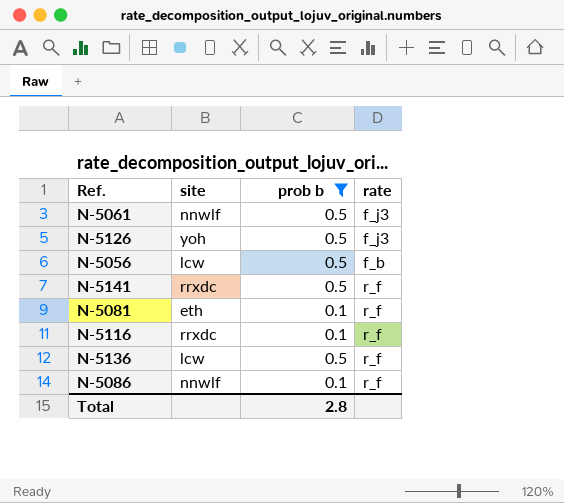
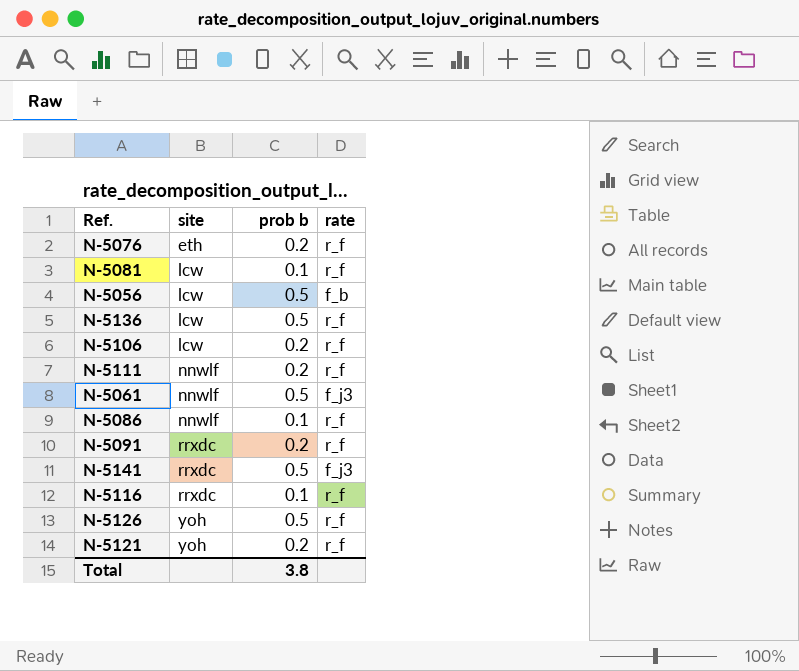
filter: prob b != 0.2 -> none
row order: none -> site ascending
N-5081 | site: eth -> lcw
N-5141 | rate: r_f -> f_j3
N-5126 | rate: f_j3 -> r_f
Total | prob b: 2.8 -> 3.8

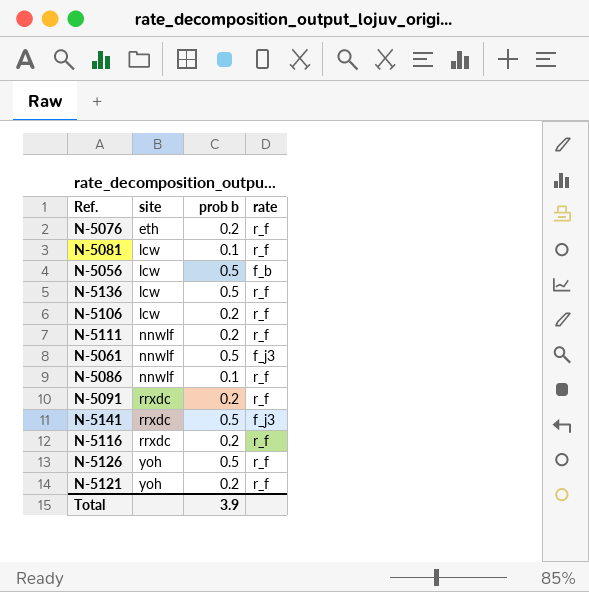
N-5116 | prob b: 0.1 -> 0.2
Total | prob b: 3.8 -> 3.9

